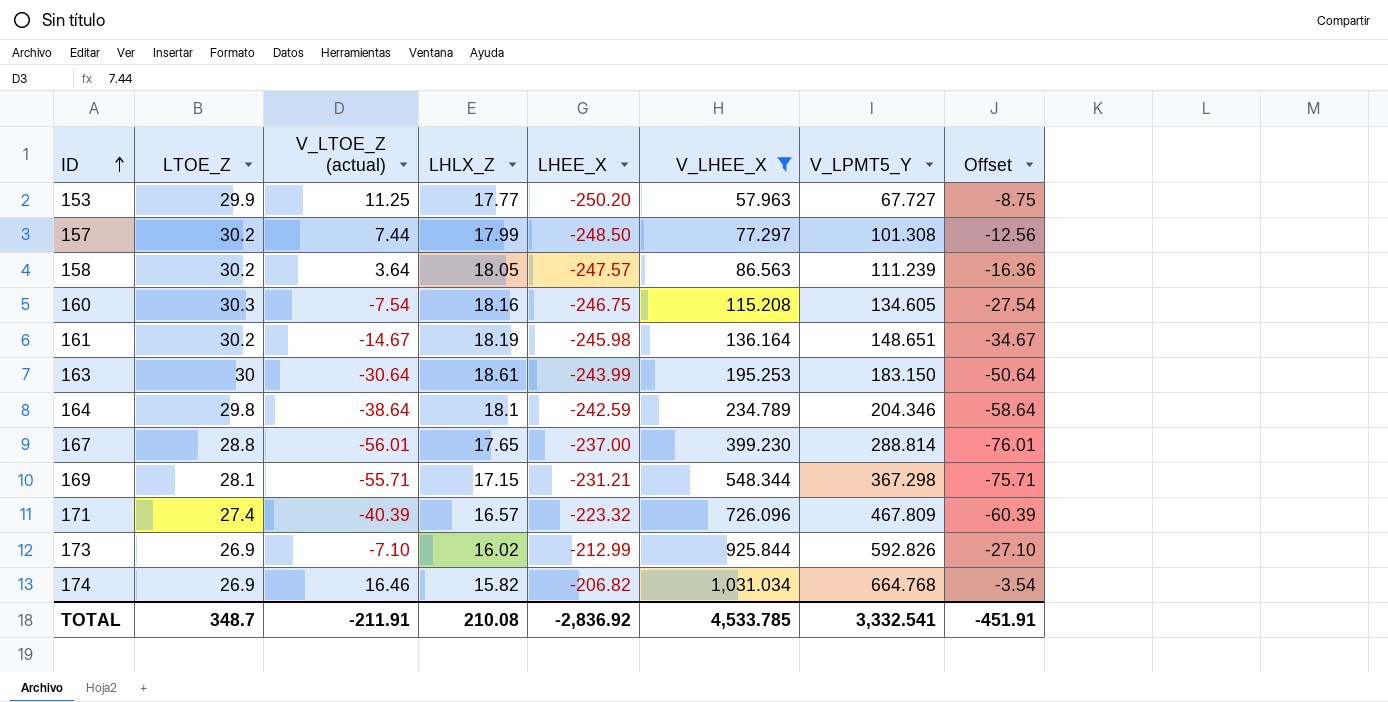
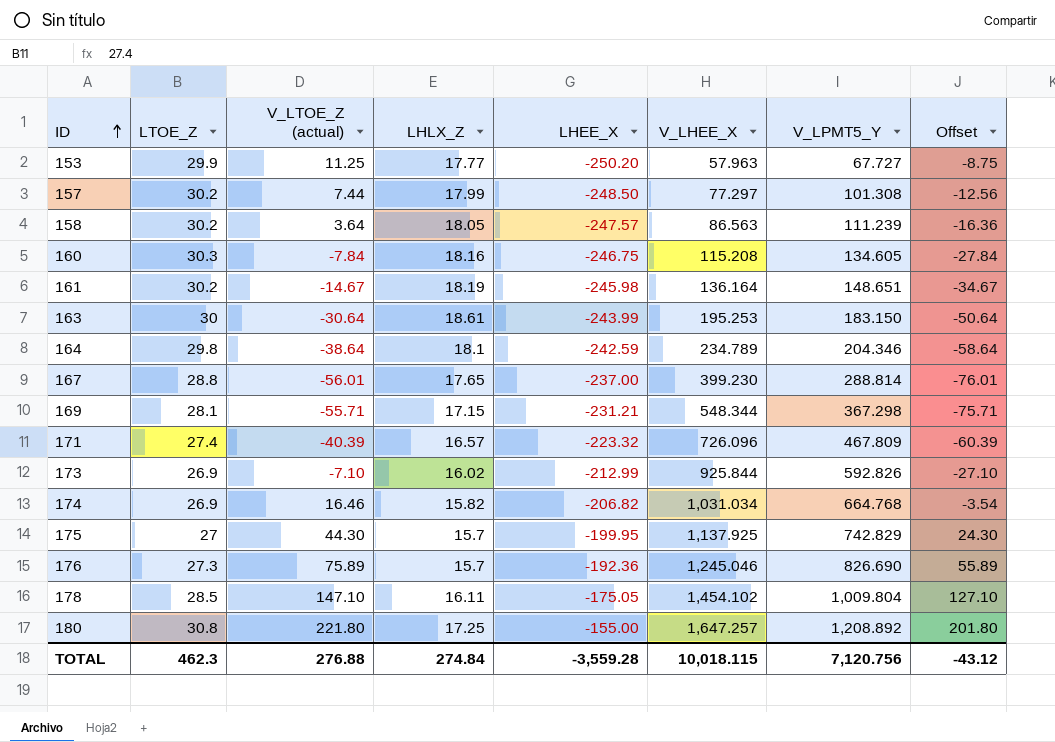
filter: V_LHEE_X <= 1,031.034 -> none
160 | V_LTOE_Z (actual): -7.54 -> -7.84
160 | Offset: -27.54 -> -27.84
TOTAL | LTOE_Z: 348.7 -> 462.3
TOTAL | V_LTOE_Z (actual): -211.91 -> 276.88
TOTAL | LHLX_Z: 210.08 -> 274.84
TOTAL | LHEE_X: -2,836.92 -> -3,559.28
TOTAL | V_LHEE_X: 4,533.785 -> 10,018.115
TOTAL | V_LPMT5_Y: 3,332.541 -> 7,120.756
TOTAL | Offset: -451.91 -> -43.12

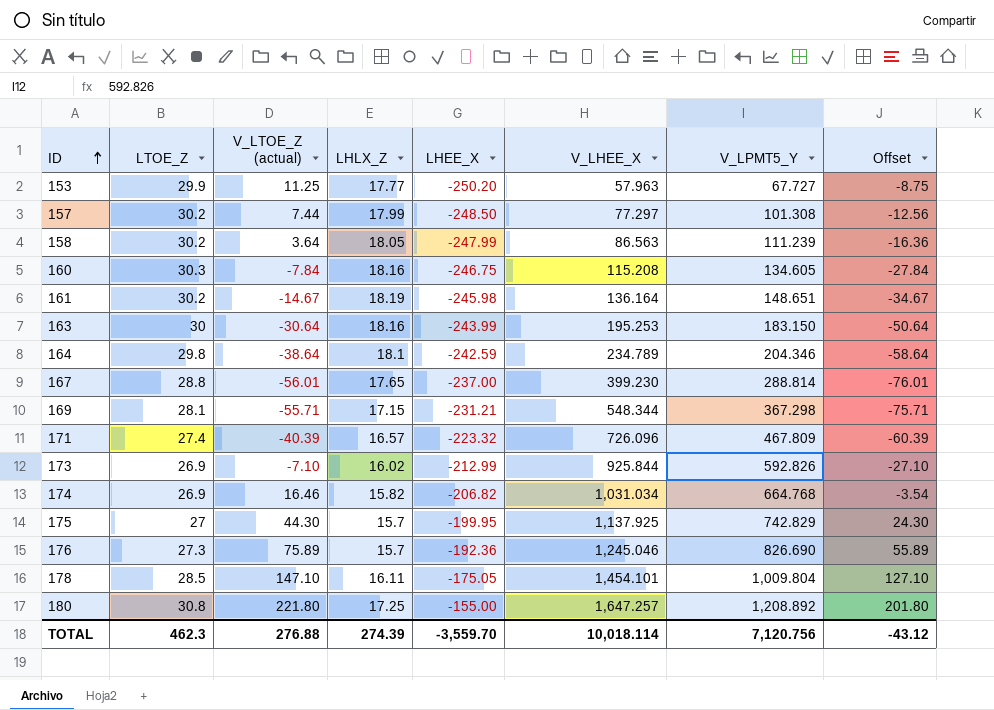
158 | LHEE_X: -247.57 -> -247.99
163 | LHLX_Z: 18.61 -> 18.16
178 | V_LHEE_X: 1,454.102 -> 1,454.101
TOTAL | LHLX_Z: 274.84 -> 274.39
TOTAL | LHEE_X: -3,559.28 -> -3,559.70
TOTAL | V_LHEE_X: 10,018.115 -> 10,018.114

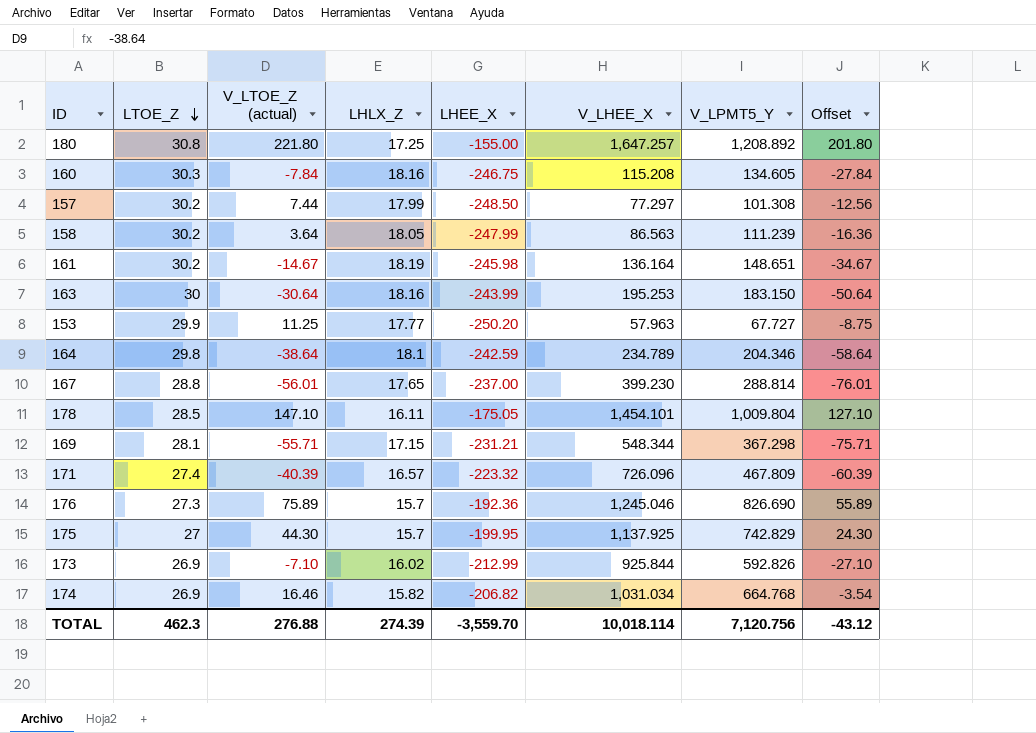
row order: ID ascending -> LTOE_Z descending

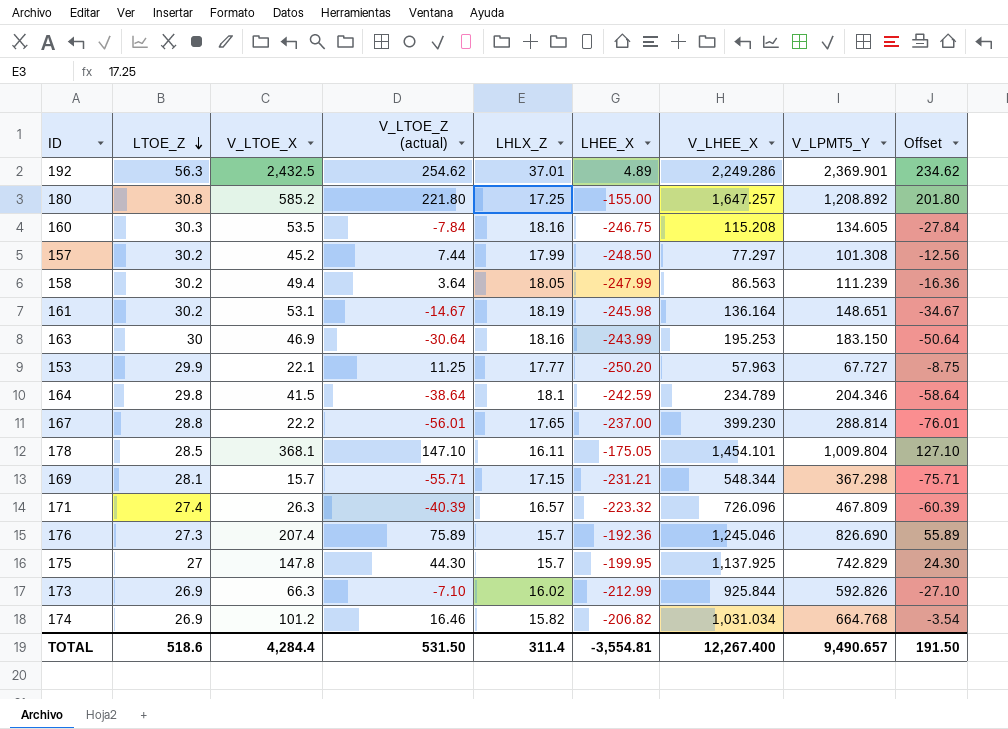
column V_LTOE_X | position: none -> 3
row 192: none -> 56.3 | 2,432.5 | 254.62 | 37.01 | 4.89 | 2,249.286 | 2,369.901 | 234.62
TOTAL | LTOE_Z: 462.3 -> 518.6
TOTAL | V_LTOE_Z (actual): 276.88 -> 531.50
TOTAL | LHLX_Z: 274.39 -> 311.4
TOTAL | LHEE_X: -3,559.70 -> -3,554.81
TOTAL | V_LHEE_X: 10,018.114 -> 12,267.400
TOTAL | V_LPMT5_Y: 7,120.756 -> 9,490.657
TOTAL | Offset: -43.12 -> 191.50

